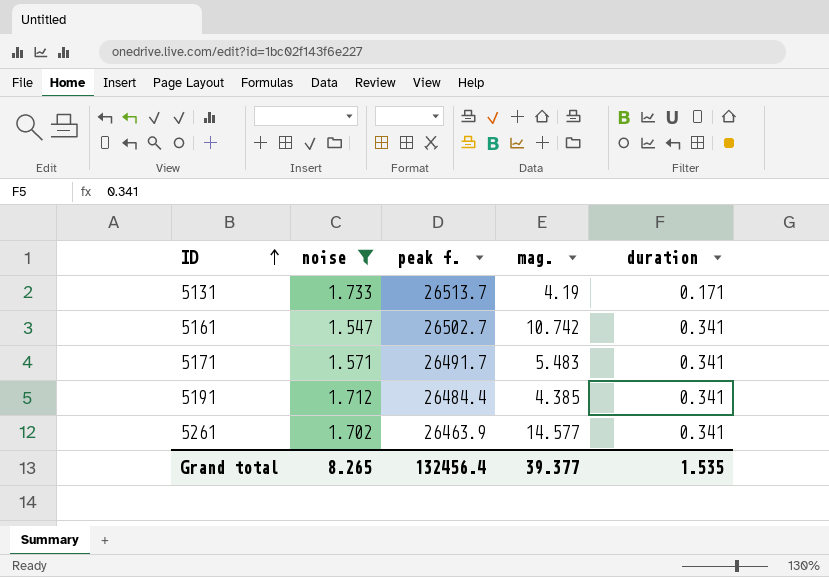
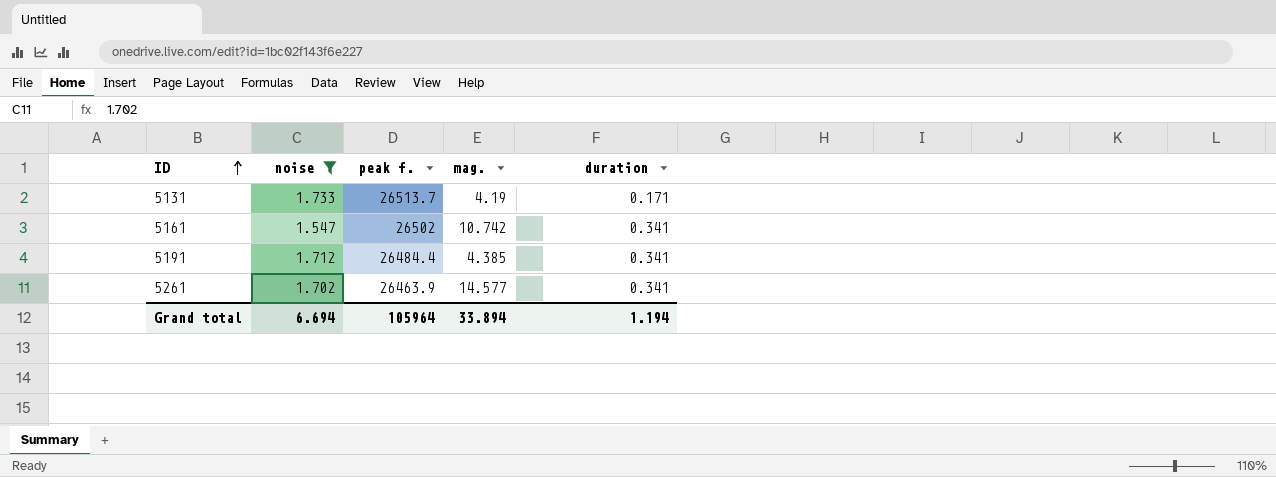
row 5171: 1.571 | 26491.7 | 5.483 | 0.341 -> none
5161 | peak f.: 26502.7 -> 26502
Grand total | noise: 8.265 -> 6.694
Grand total | peak f.: 132456.4 -> 105964
Grand total | mag.: 39.377 -> 33.894
Grand total | duration: 1.535 -> 1.194

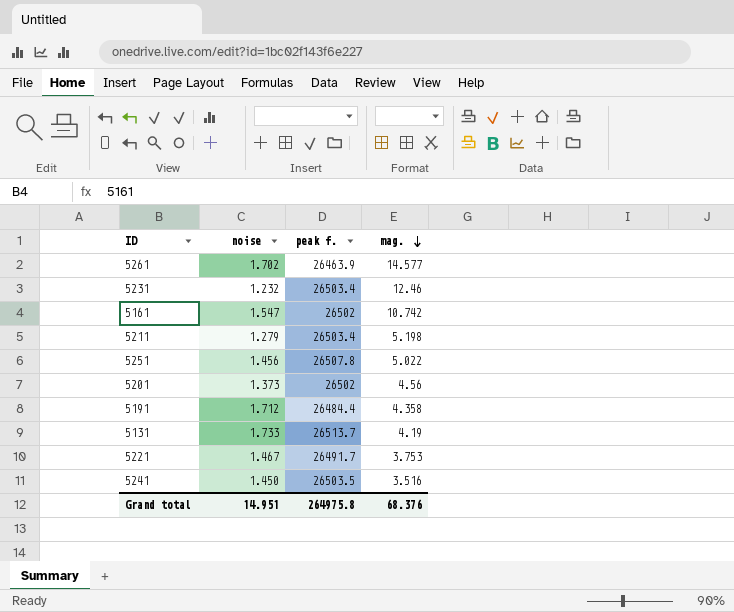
filter: noise >= 1.547 -> none
row order: ID ascending -> mag. descending
column duration | position: 5 -> none
5191 | mag.: 4.385 -> 4.358
Grand total | noise: 6.694 -> 14.951
Grand total | peak f.: 105964 -> 264975.8
Grand total | mag.: 33.894 -> 68.376

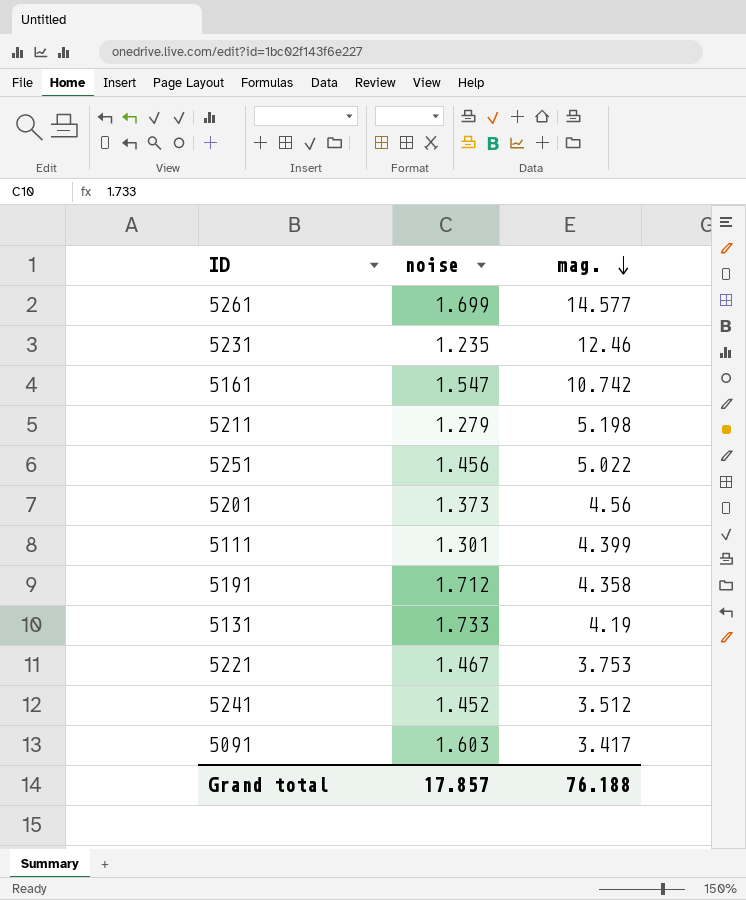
column peak f. | position: 3 -> none
5261 | noise: 1.702 -> 1.699
5231 | noise: 1.232 -> 1.235
row 5111: none -> 1.301 | 4.399
5241 | noise: 1.450 -> 1.452
5241 | mag.: 3.516 -> 3.512
row 5091: none -> 1.603 | 3.417
Grand total | noise: 14.951 -> 17.857
Grand total | mag.: 68.376 -> 76.188

